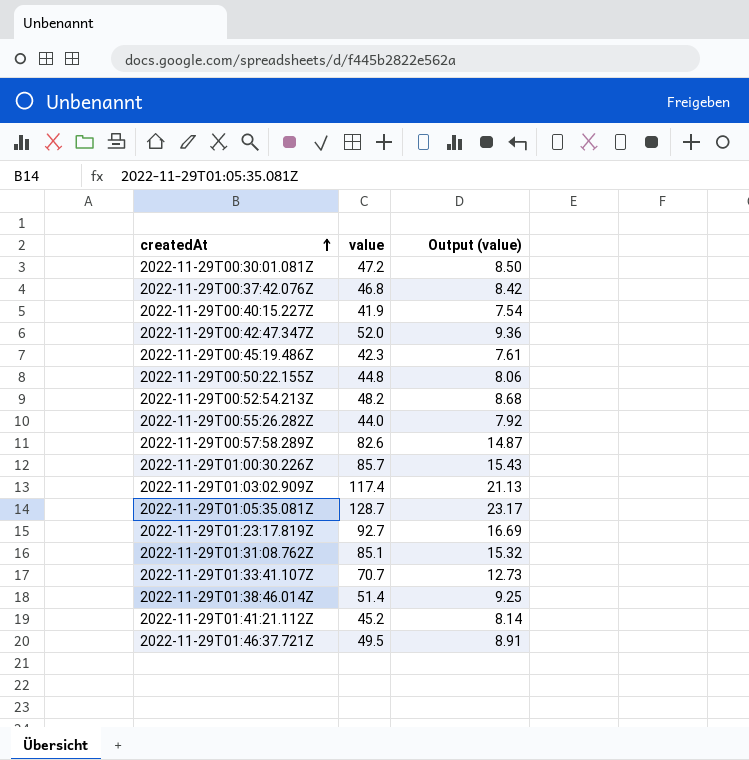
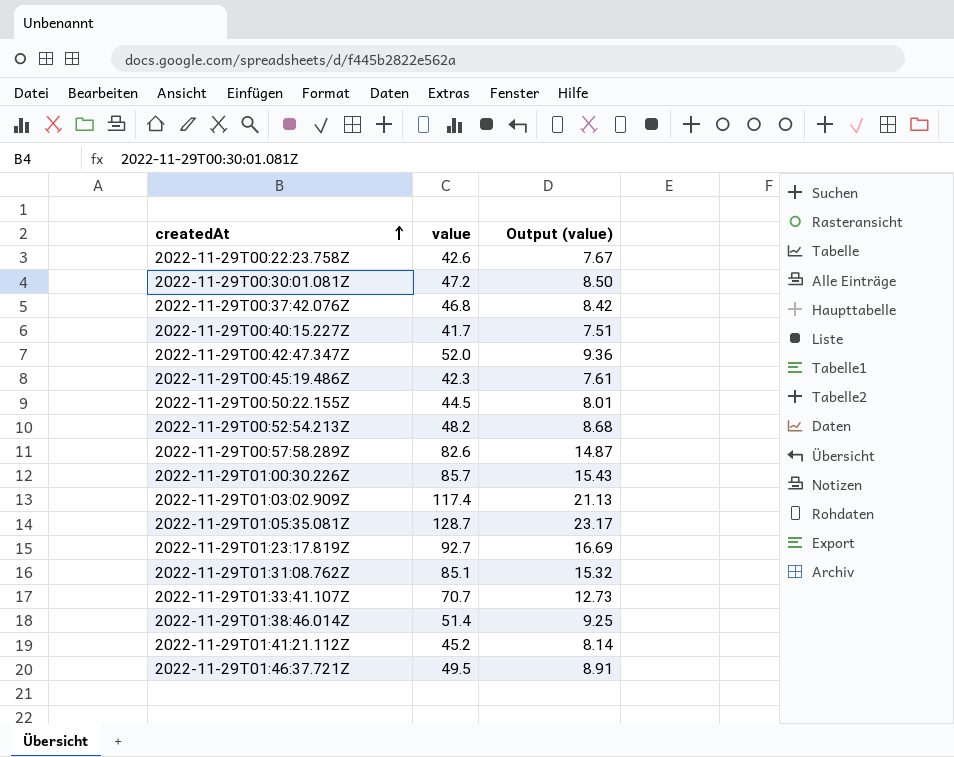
row 2022-11-29T00:55:26.282Z: 44.0 | 7.92 -> none
row 2022-11-29T00:22:23.758Z: none -> 42.6 | 7.67
2022-11-29T00:40:15.227Z | value: 41.9 -> 41.7
2022-11-29T00:40:15.227Z | Output (value): 7.54 -> 7.51
2022-11-29T00:50:22.155Z | value: 44.8 -> 44.5
2022-11-29T00:50:22.155Z | Output (value): 8.06 -> 8.01

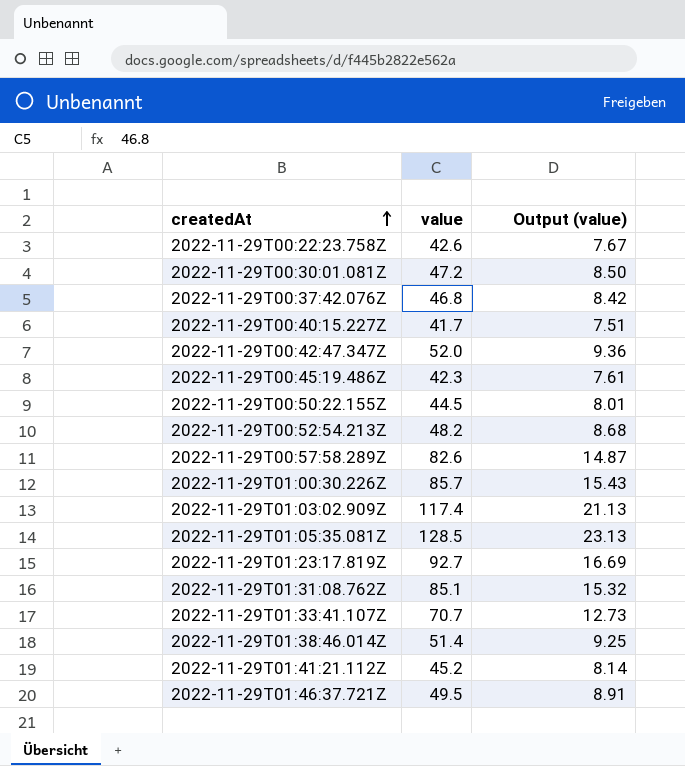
2022-11-29T01:05:35.081Z | value: 128.7 -> 128.5
2022-11-29T01:05:35.081Z | Output (value): 23.17 -> 23.13

